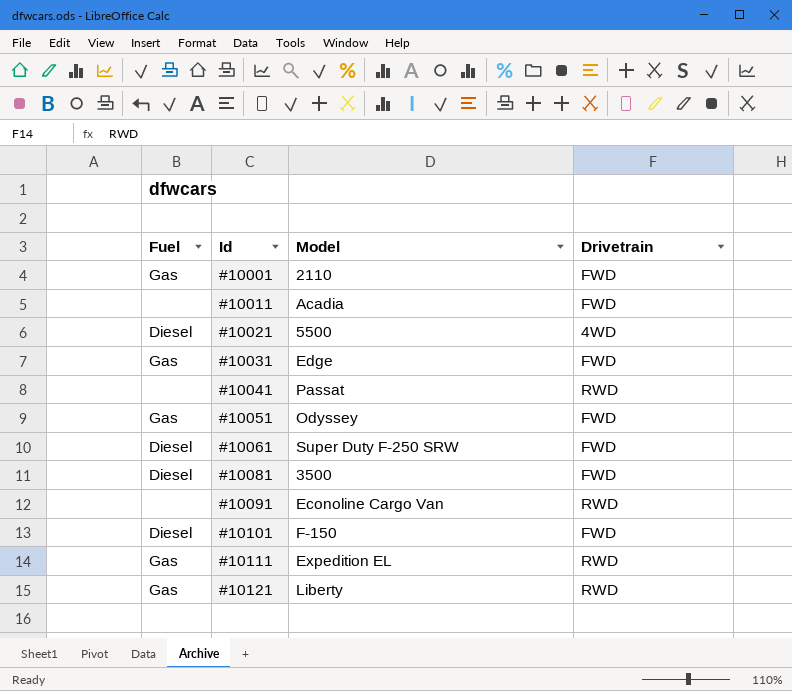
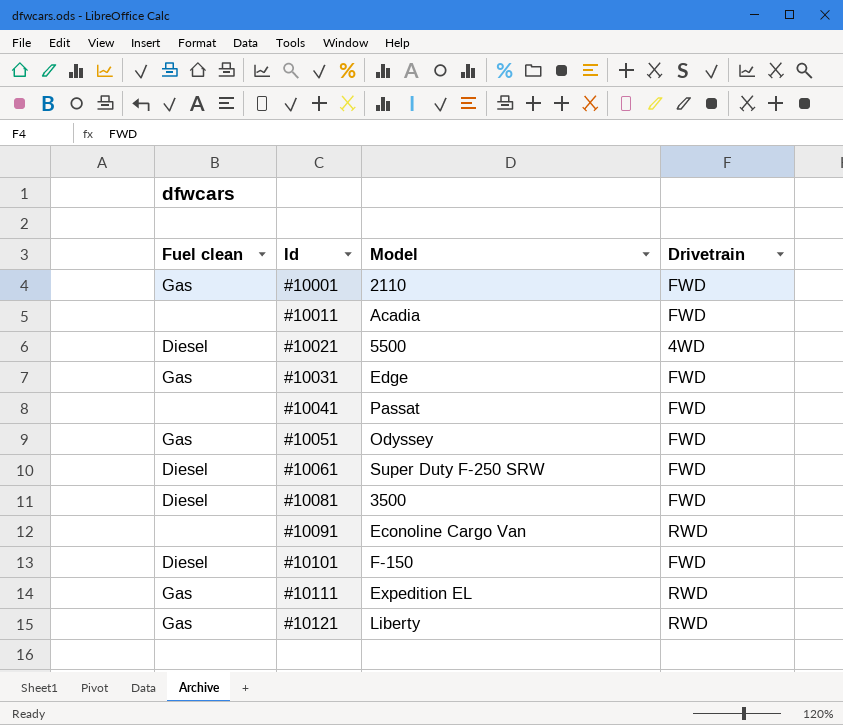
column name: Fuel -> Fuel clean
#10041 | Drivetrain: RWD -> FWD

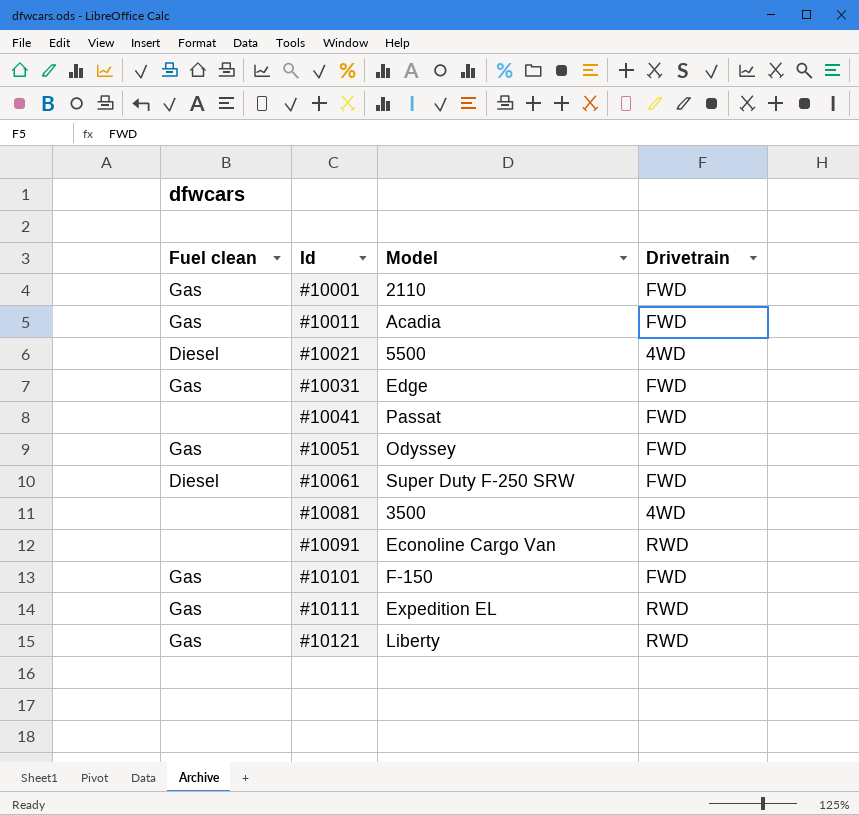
#10011 | Fuel clean: none -> Gas
#10081 | Fuel clean: Diesel -> none
#10081 | Drivetrain: FWD -> 4WD
#10101 | Fuel clean: Diesel -> Gas

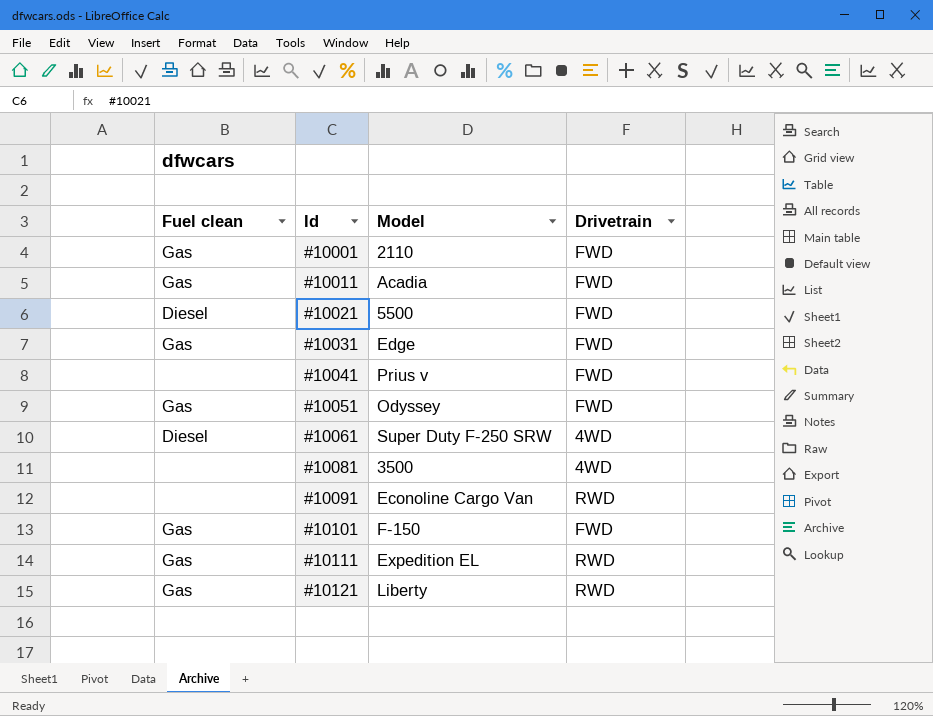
#10021 | Drivetrain: 4WD -> FWD
#10041 | Model: Passat -> Prius v
#10061 | Drivetrain: FWD -> 4WD

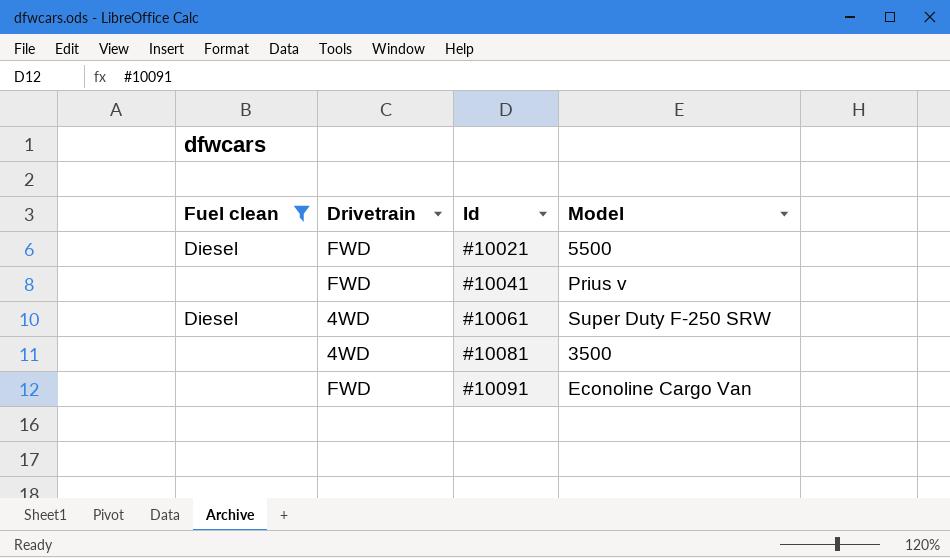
filter: none -> Fuel clean != Gas
column Drivetrain | position: 4 -> 2
#10091 | Drivetrain: RWD -> FWD

